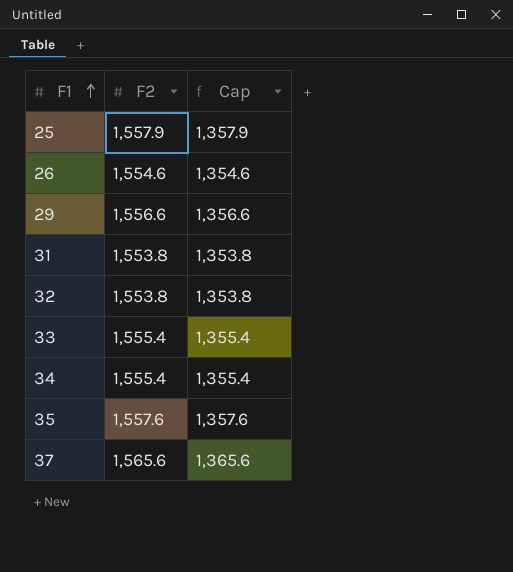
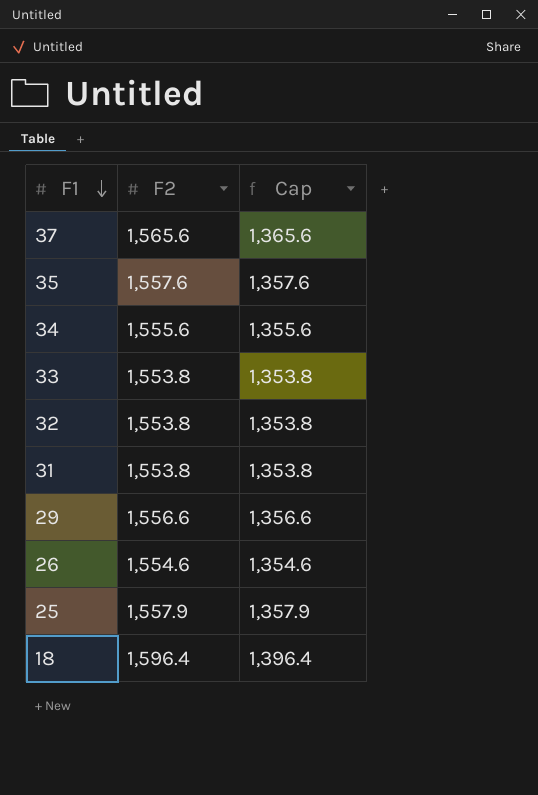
row order: F1 ascending -> F1 descending
34 | F2: 1,555.4 -> 1,555.6
34 | Cap: 1,355.4 -> 1,355.6
33 | F2: 1,555.4 -> 1,553.8
33 | Cap: 1,355.4 -> 1,353.8
row 18: none -> 1,596.4 | 1,396.4

